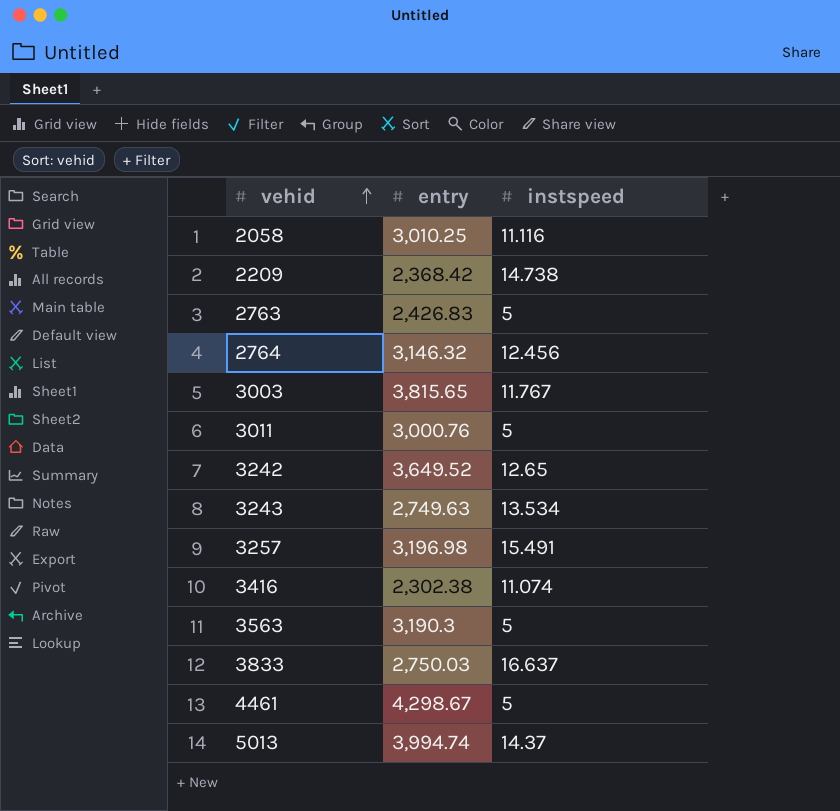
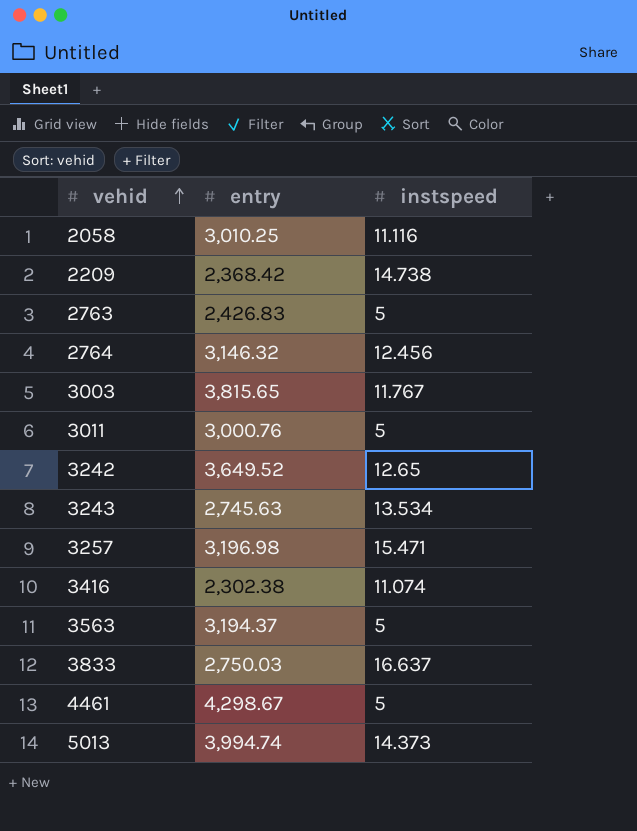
3243 | entry: 2,749.63 -> 2,745.63
3257 | instspeed: 15.491 -> 15.471
3563 | entry: 3,190.3 -> 3,194.37
5013 | instspeed: 14.37 -> 14.373

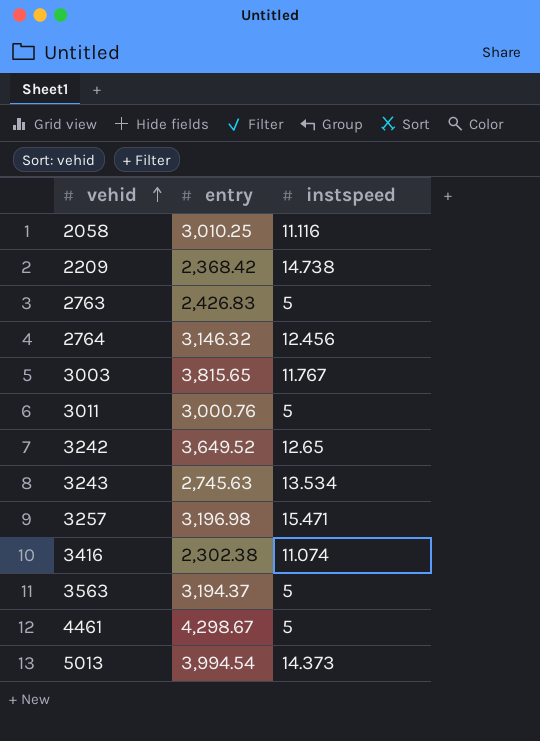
row 3833: 2,750.03 | 16.637 -> none
5013 | entry: 3,994.74 -> 3,994.54

